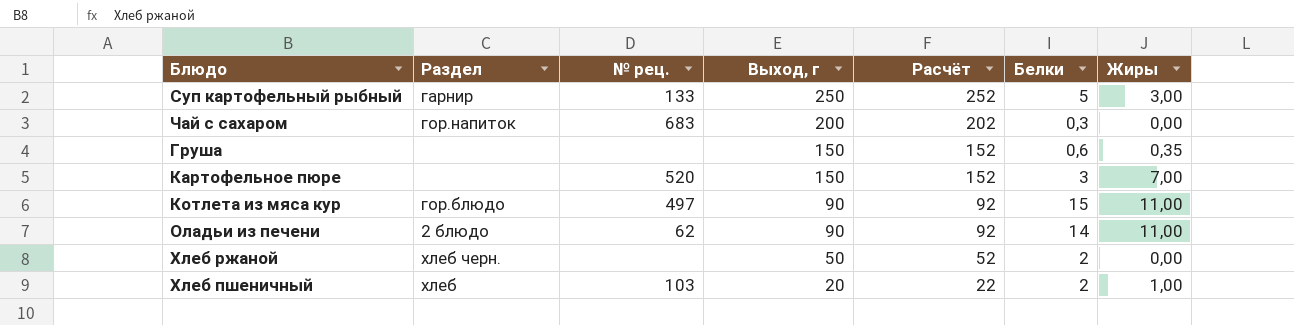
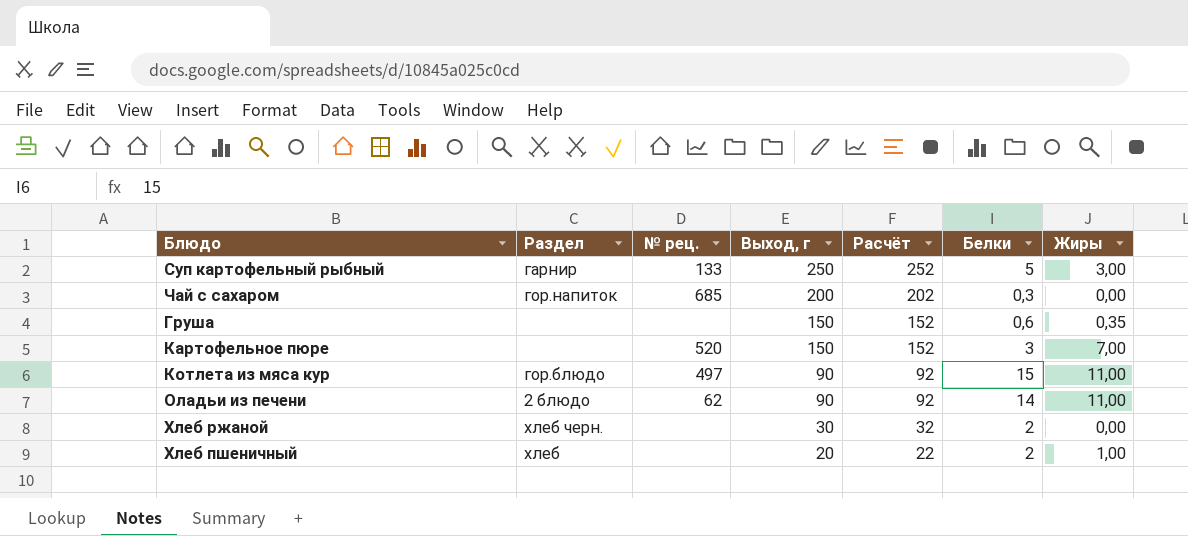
Чай с сахаром | № рец.: 683 -> 685
Хлеб ржаной | Выход, г: 50 -> 30
Хлеб ржаной | Расчёт: 52 -> 32
Хлеб пшеничный | № рец.: 103 -> none

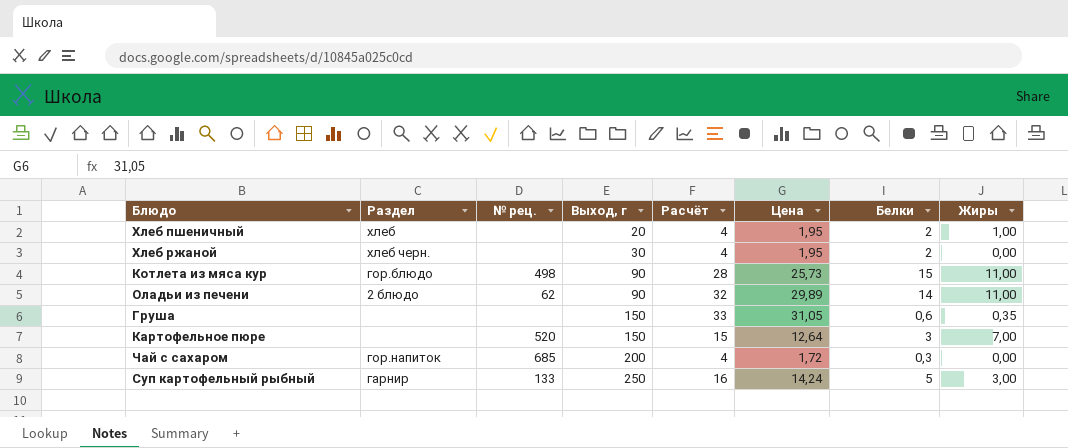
row order: Выход, г descending -> Выход, г ascending
column Расчёт | formula: [Выход, г] + 2 -> [Цена] + 2
column Цена | position: none -> 6
Котлета из мяса кур | № рец.: 497 -> 498

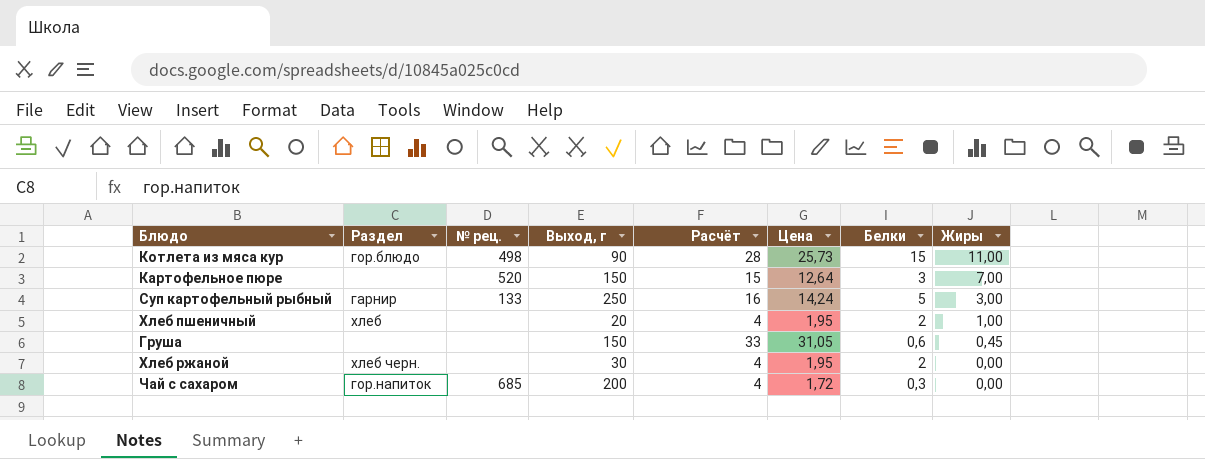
row order: Выход, г ascending -> Жиры descending
row Оладьи из печени: 2 блюдо | 62 | 90 | 32 | 29,89 | 14 | 11,00 -> none
Груша | Жиры: 0,35 -> 0,45

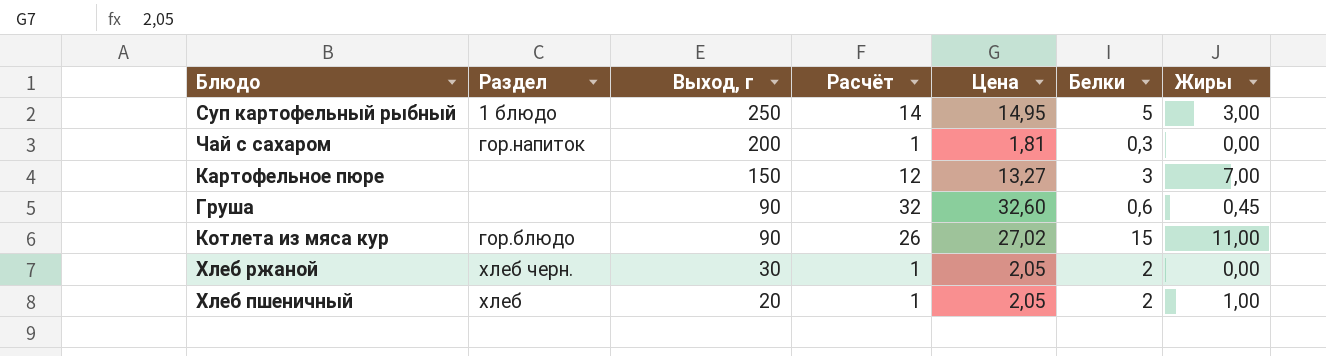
row order: Жиры descending -> Выход, г descending
column № рец. | position: 3 -> none
column Расчёт | formula: [Цена] + 2 -> [Цена] - 1
Суп картофельный рыбный | Раздел: гарнир -> 1 блюдо
Суп картофельный рыбный | Цена: 14,24 -> 14,95
Чай с сахаром | Цена: 1,72 -> 1,81
Картофельное пюре | Цена: 12,64 -> 13,27
Груша | Выход, г: 150 -> 90
Груша | Цена: 31,05 -> 32,60
Котлета из мяса кур | Цена: 25,73 -> 27,02
Хлеб ржаной | Цена: 1,95 -> 2,05
Хлеб пшеничный | Цена: 1,95 -> 2,05

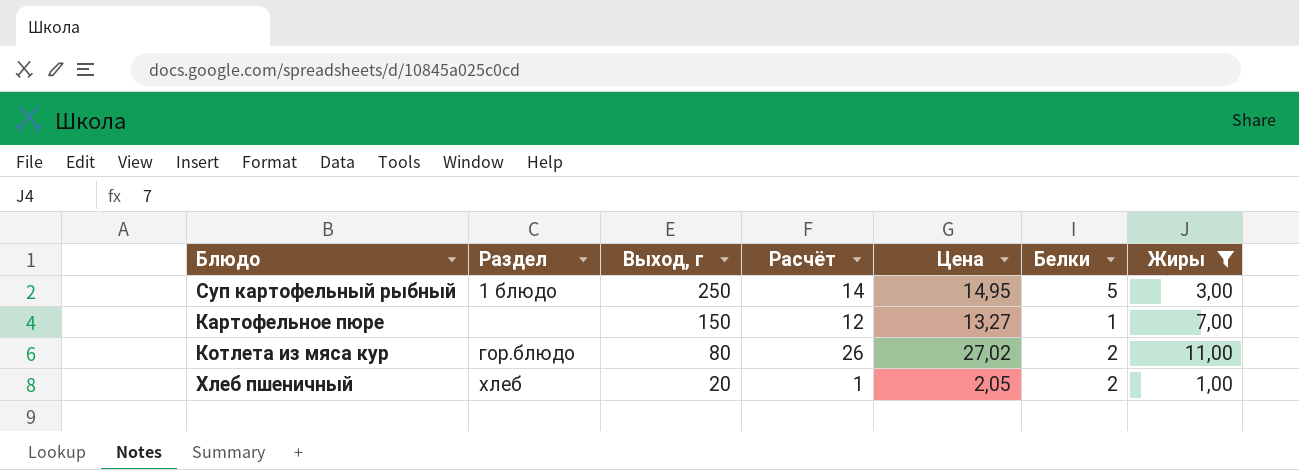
filter: none -> Жиры >= 1,00
Картофельное пюре | Белки: 3 -> 1
Котлета из мяса кур | Выход, г: 90 -> 80
Котлета из мяса кур | Белки: 15 -> 2

